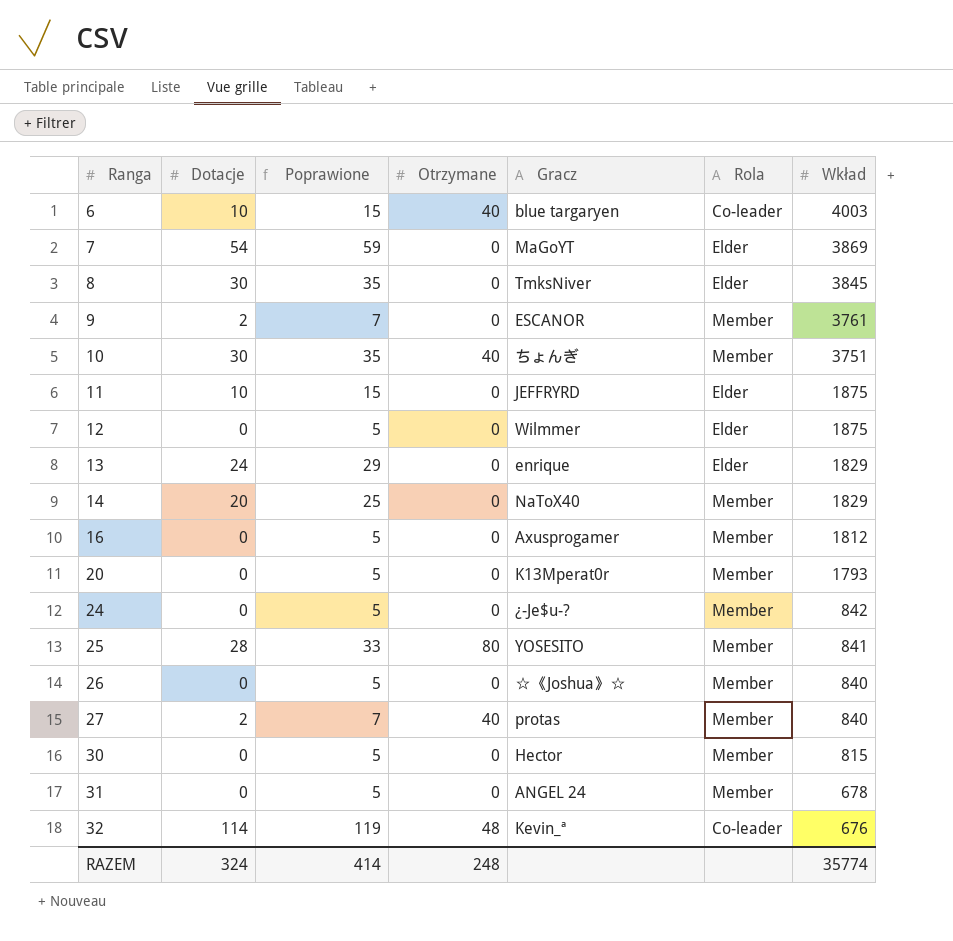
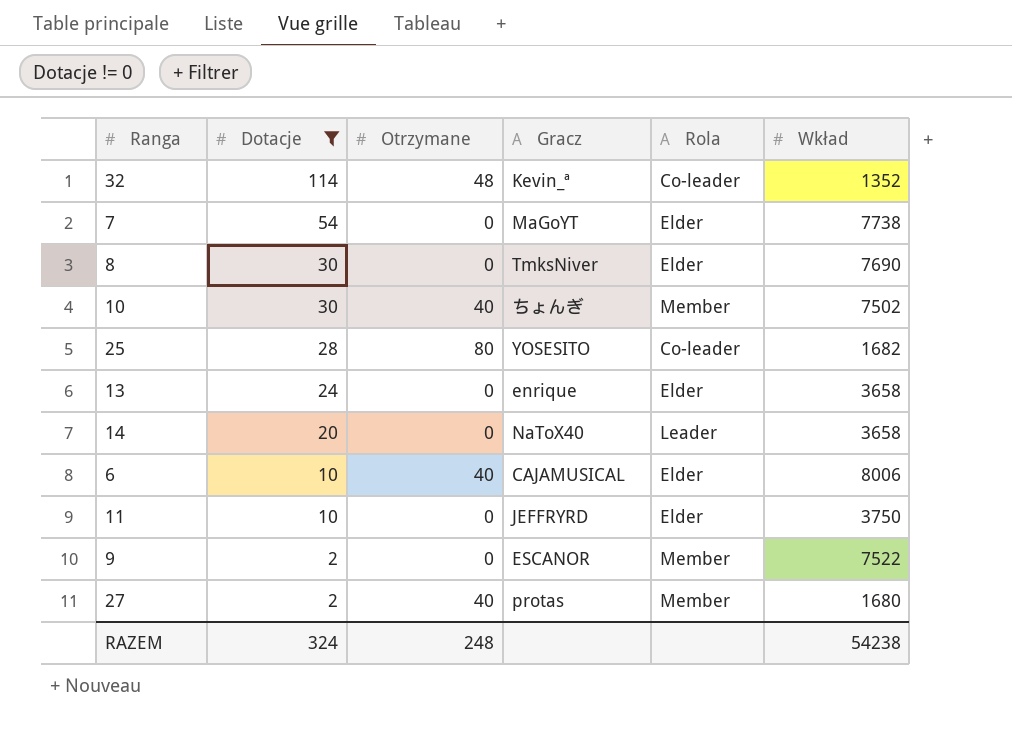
filter: none -> Dotacje != 0
row order: Ranga ascending -> Dotacje descending
column Poprawione | formula: [Dotacje] + 5 -> none
32 | Wkład: 676 -> 1352
7 | Wkład: 3869 -> 7738
8 | Wkład: 3845 -> 7690
10 | Wkład: 3751 -> 7502
25 | Rola: Member -> Co-leader
25 | Wkład: 841 -> 1682
13 | Wkład: 1829 -> 3658
14 | Rola: Member -> Leader
14 | Wkład: 1829 -> 3658
6 | Gracz: blue targaryen -> CAJAMUSICAL
6 | Rola: Co-leader -> Elder
6 | Wkład: 4003 -> 8006
11 | Wkład: 1875 -> 3750
9 | Wkład: 3761 -> 7522
27 | Wkład: 840 -> 1680
RAZEM | Wkład: 35774 -> 54238

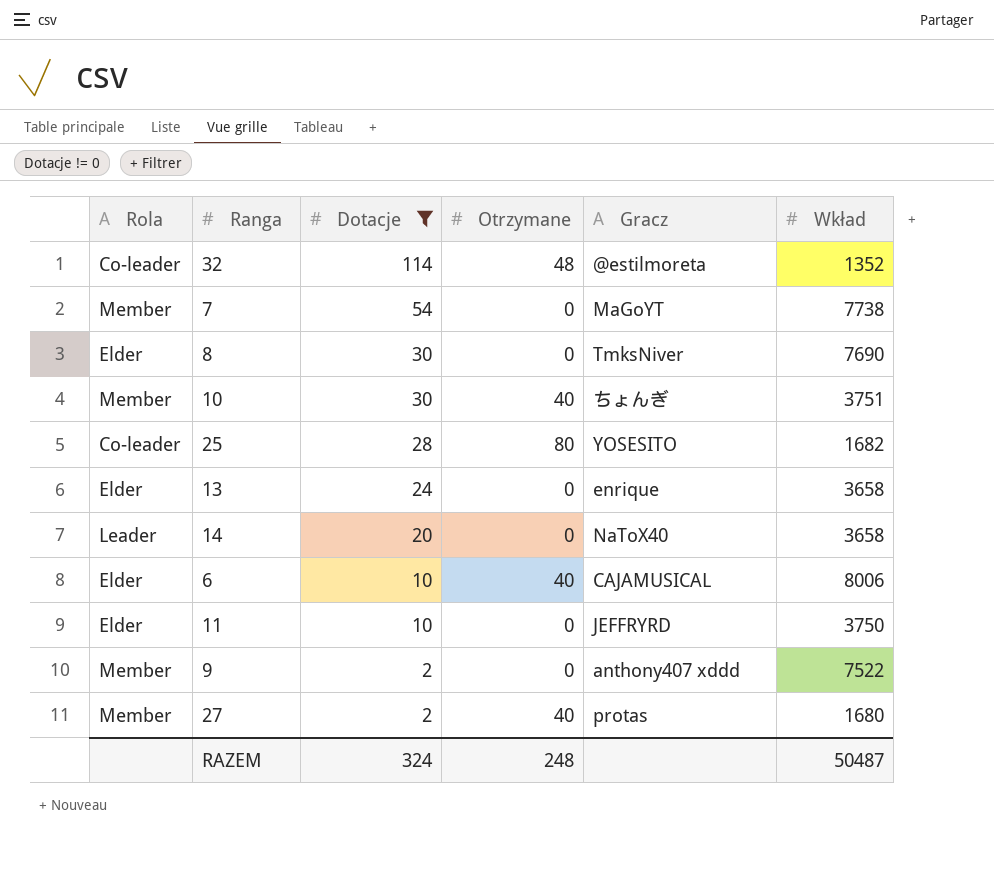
column Rola | position: 5 -> 1
32 | Gracz: Kevin_ª -> @estilmoreta
7 | Rola: Elder -> Member
10 | Wkład: 7502 -> 3751
9 | Gracz: ESCANOR -> anthony407 xddd
RAZEM | Wkład: 54238 -> 50487

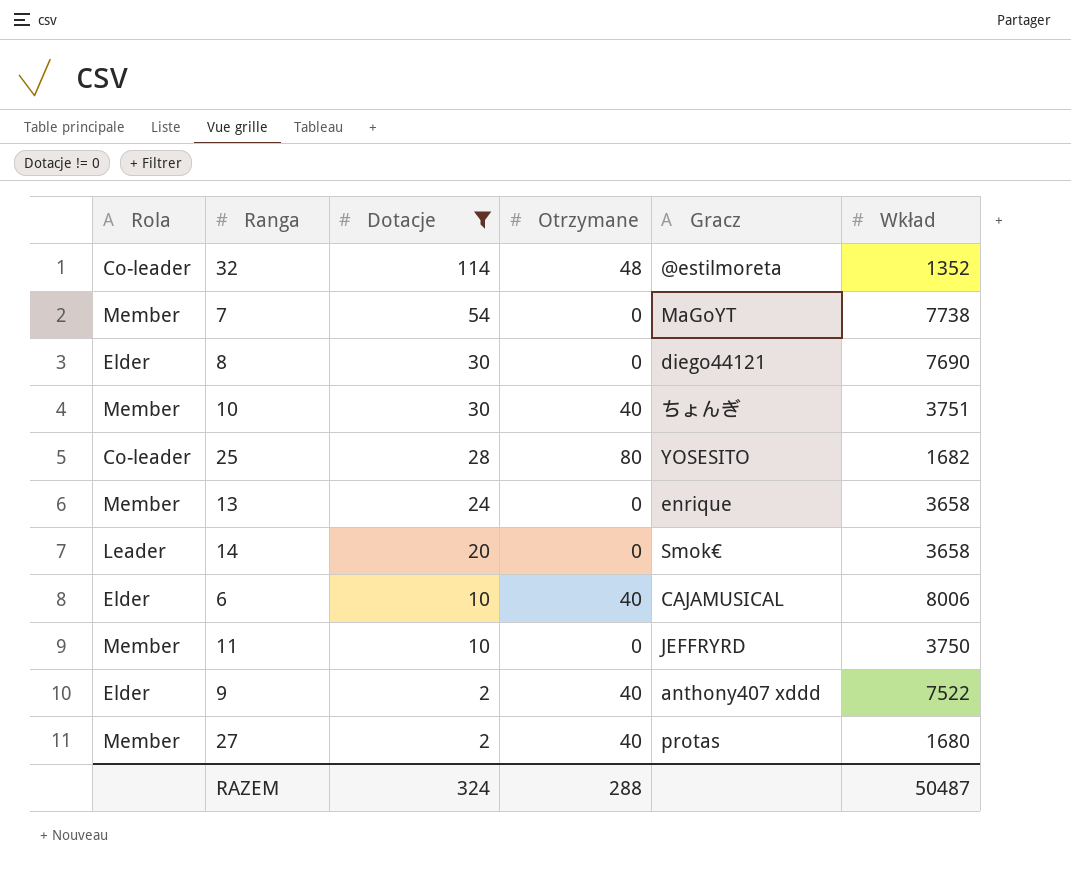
8 | Gracz: TmksNiver -> diego44121
13 | Rola: Elder -> Member
14 | Gracz: NaToX40 -> Smok€
11 | Rola: Elder -> Member
9 | Rola: Member -> Elder
9 | Otrzymane: 0 -> 40
RAZEM | Otrzymane: 248 -> 288

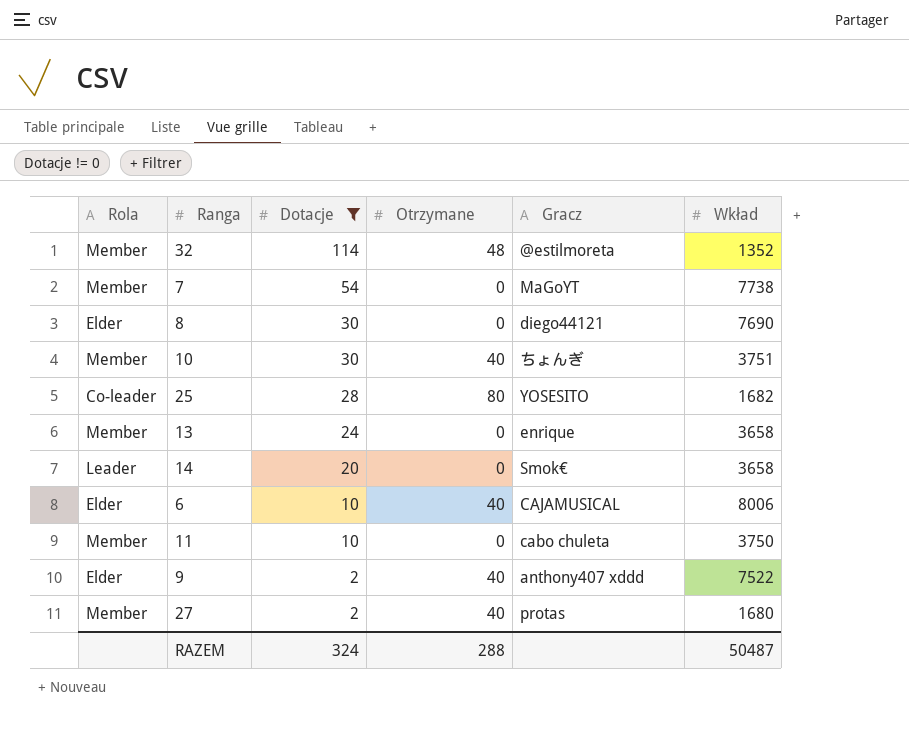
32 | Rola: Co-leader -> Member
11 | Gracz: JEFFRYRD -> cabo chuleta

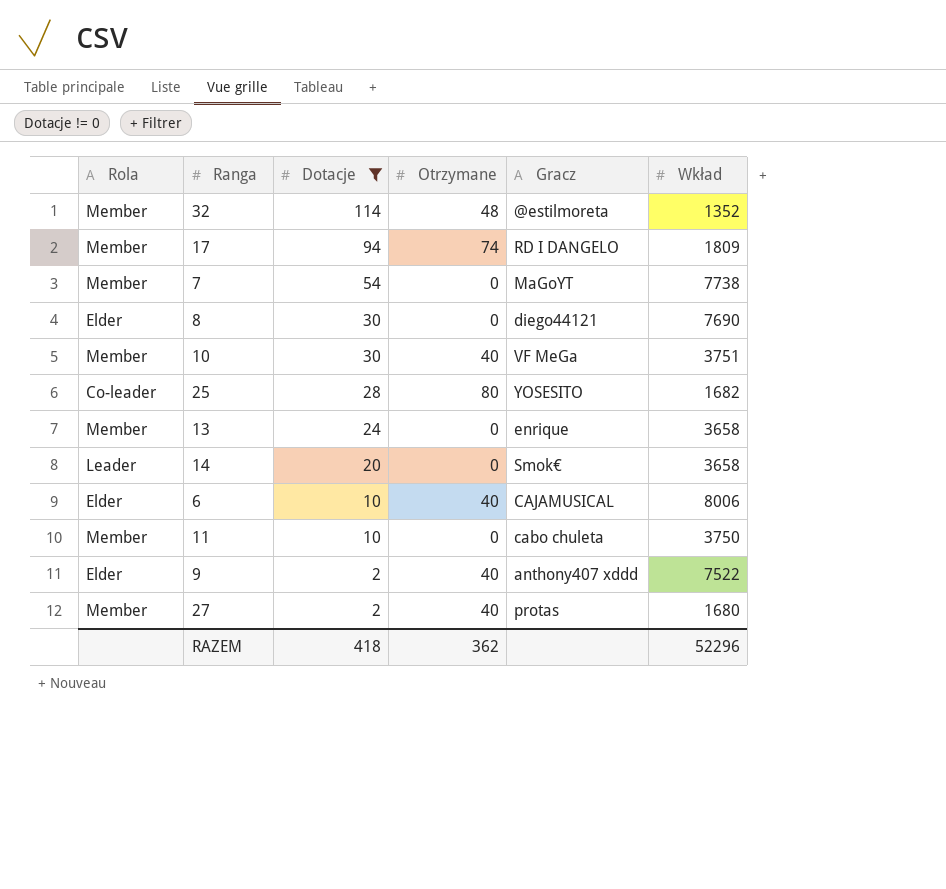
row 17: none -> Member | 94 | 74 | RD I DANGELO | 1809
10 | Gracz: ちょんぎ -> VF MeGa
RAZEM | Dotacje: 324 -> 418
RAZEM | Otrzymane: 288 -> 362
RAZEM | Wkład: 50487 -> 52296

